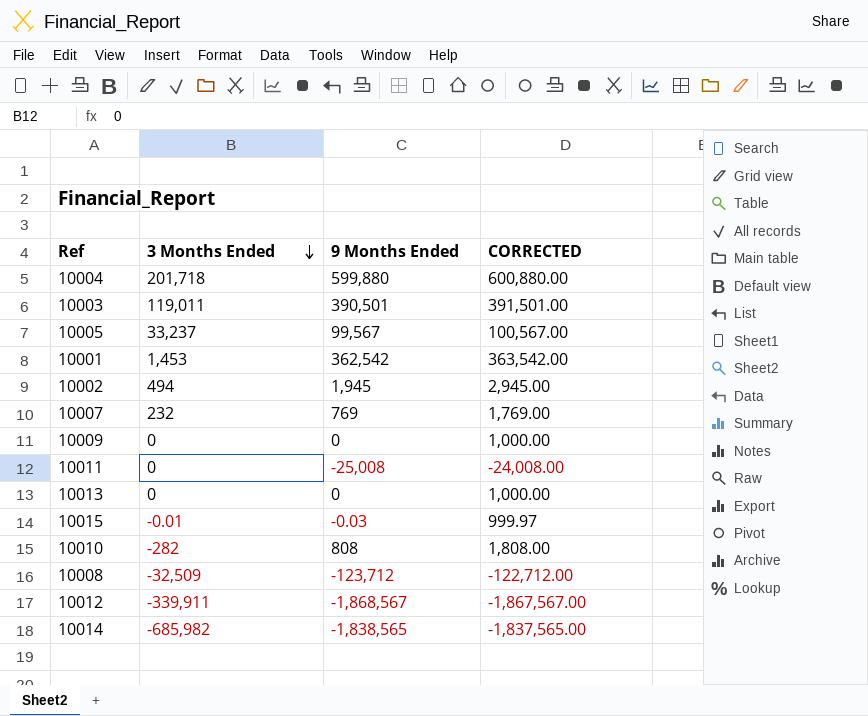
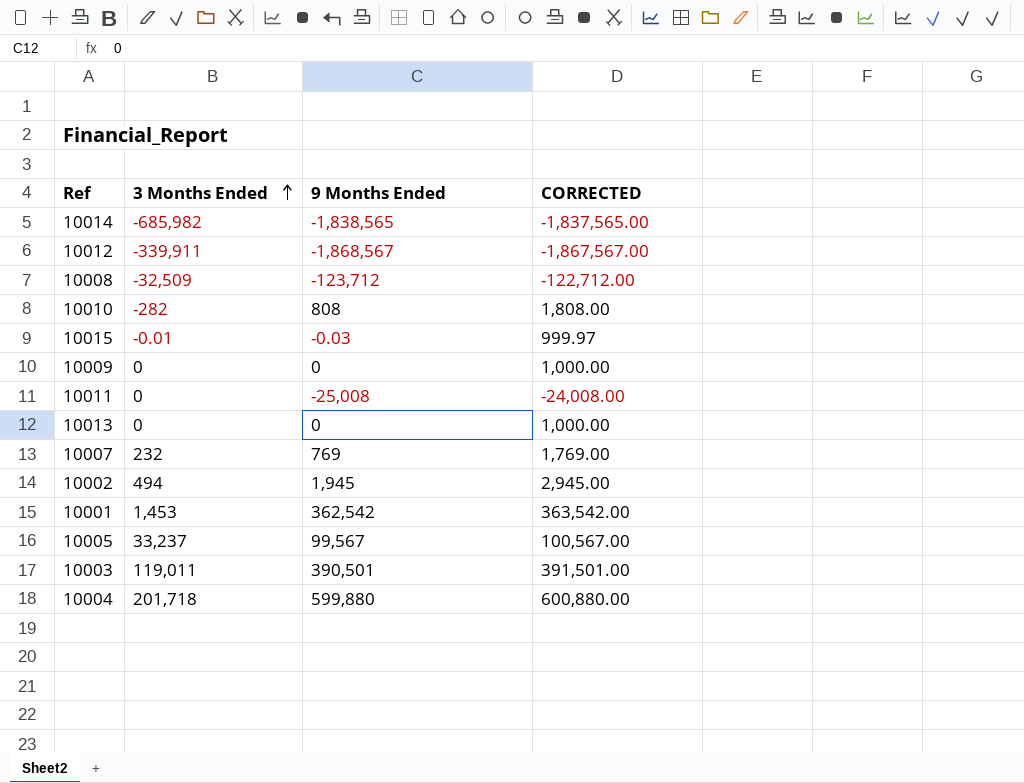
row order: 3 Months Ended descending -> 3 Months Ended ascending

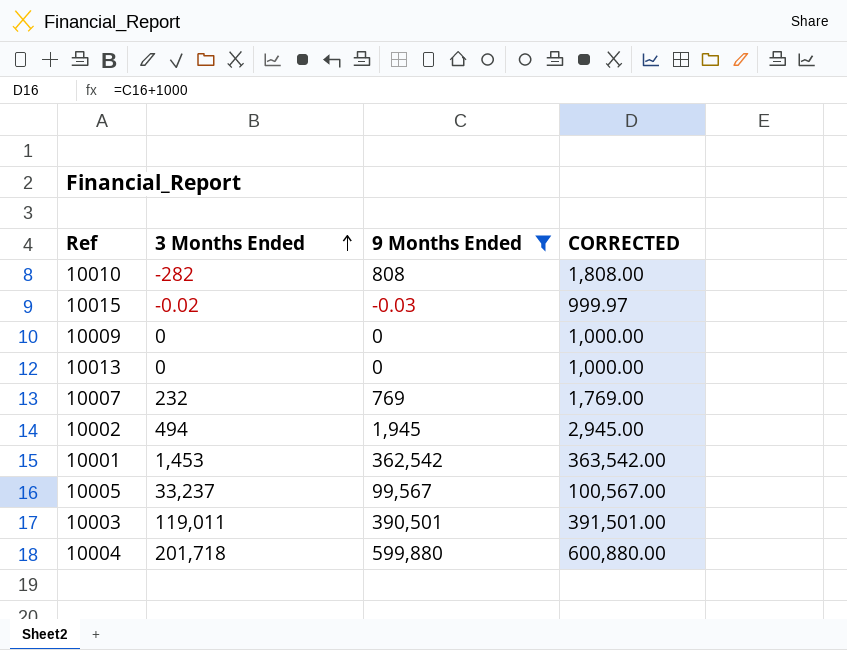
filter: none -> 9 Months Ended >= -0.03
10015 | 3 Months Ended: -0.01 -> -0.02

